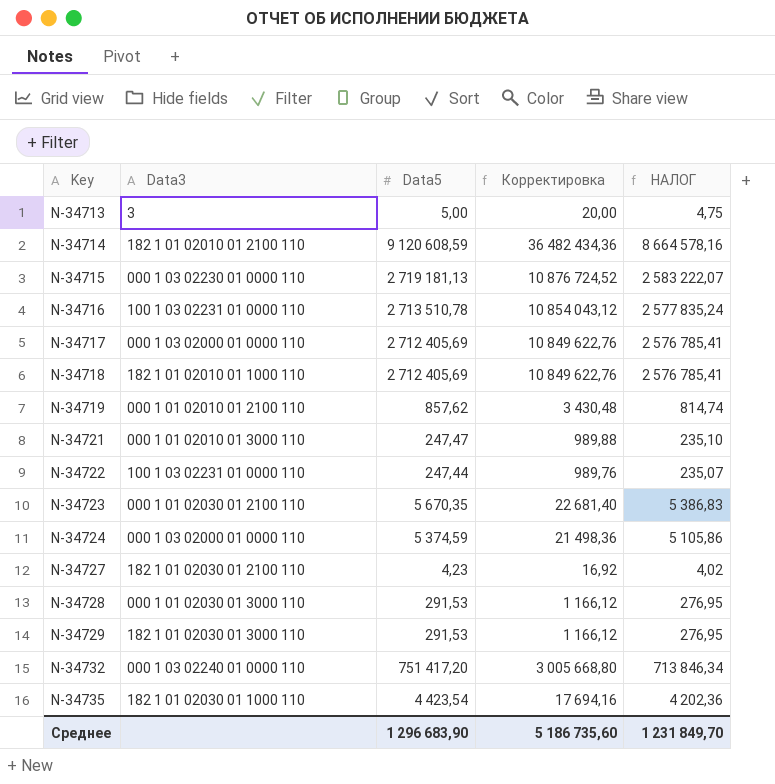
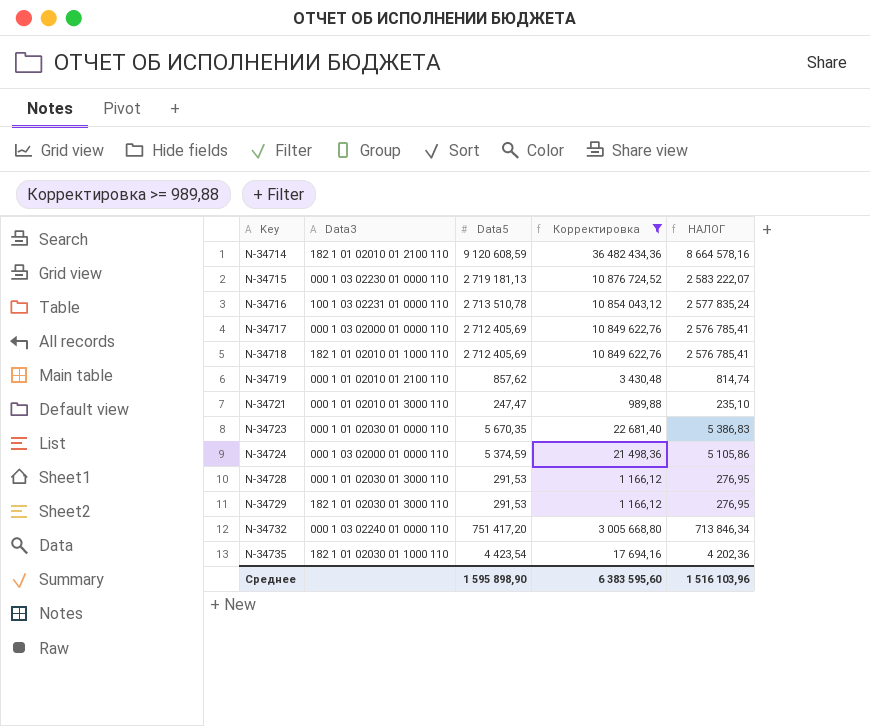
filter: none -> Корректировка >= 989,88
N-34723 | Data3: 000 1 01 02030 01 2100 110 -> 000 1 01 02030 01 0000 110
Среднее | Data5: 1 296 683,90 -> 1 595 898,90
Среднее | Корректировка: 5 186 735,60 -> 6 383 595,60
Среднее | НАЛОГ: 1 231 849,70 -> 1 516 103,96

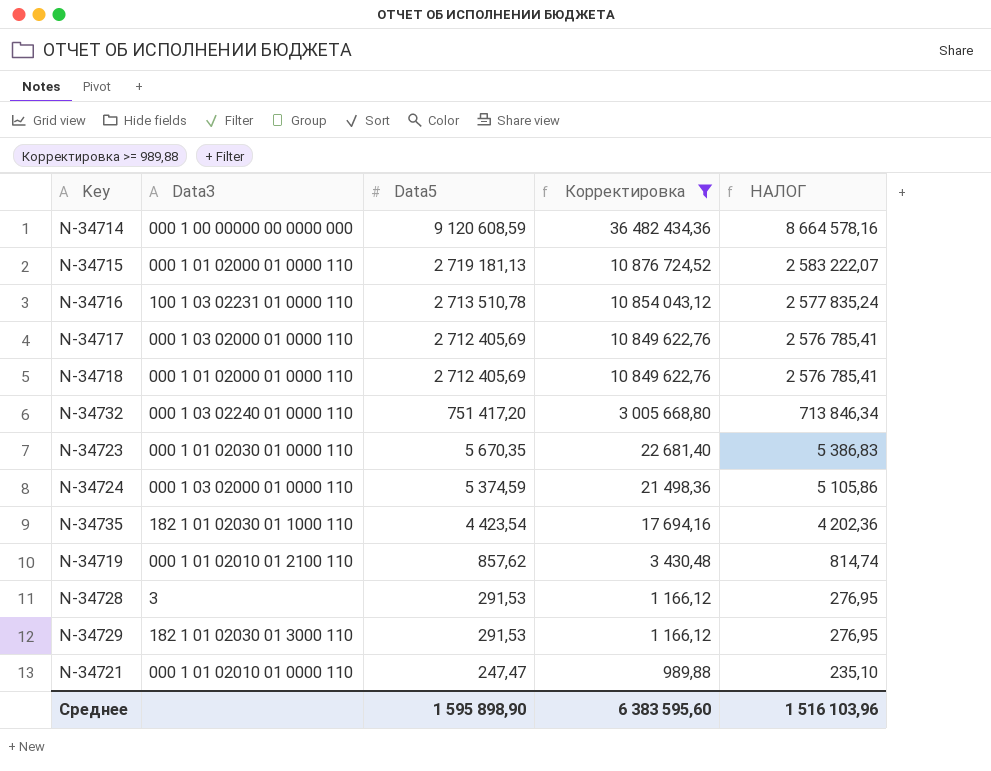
row order: Key ascending -> Data5 descending
N-34714 | Data3: 182 1 01 02010 01 2100 110 -> 000 1 00 00000 00 0000 000
N-34715 | Data3: 000 1 03 02230 01 0000 110 -> 000 1 01 02000 01 0000 110
N-34718 | Data3: 182 1 01 02010 01 1000 110 -> 000 1 01 02000 01 0000 110
N-34728 | Data3: 000 1 01 02030 01 3000 110 -> 3
N-34721 | Data3: 000 1 01 02010 01 3000 110 -> 000 1 01 02010 01 0000 110

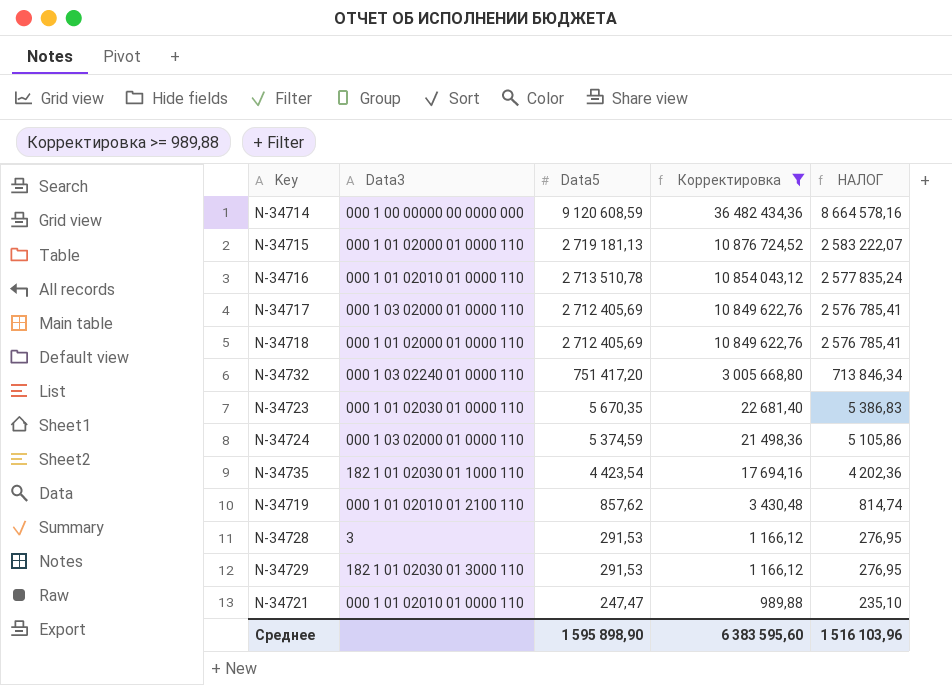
N-34716 | Data3: 100 1 03 02231 01 0000 110 -> 000 1 01 02010 01 0000 110

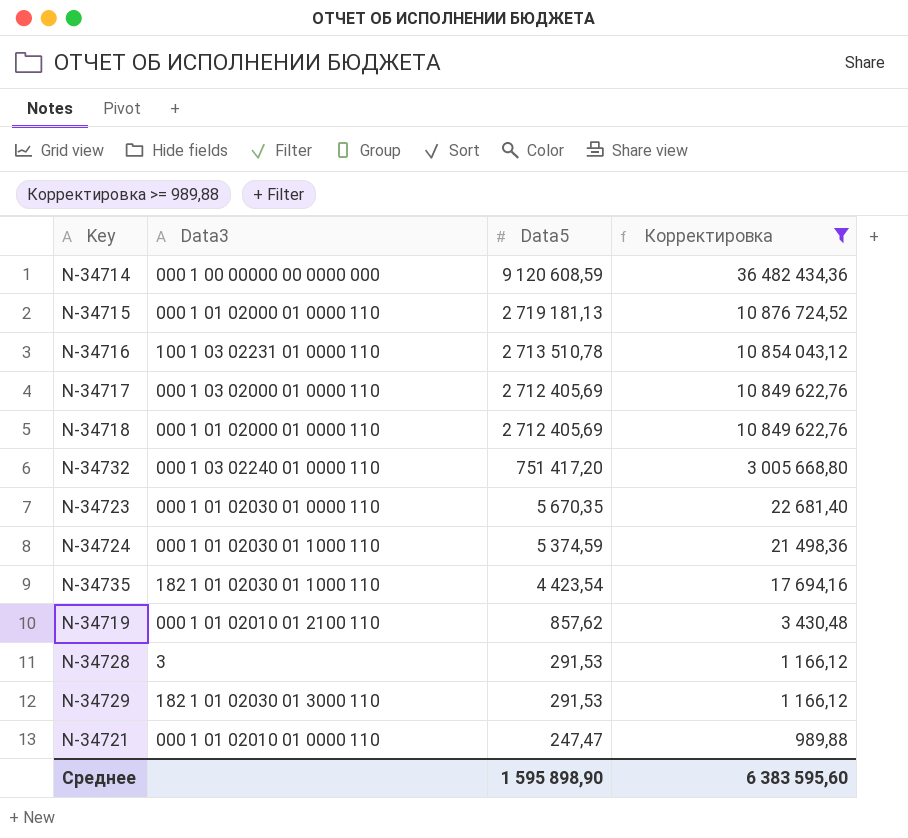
column НАЛОГ | formula: [Data5] * 0,95 -> none
N-34716 | Data3: 000 1 01 02010 01 0000 110 -> 100 1 03 02231 01 0000 110
N-34724 | Data3: 000 1 03 02000 01 0000 110 -> 000 1 01 02030 01 1000 110

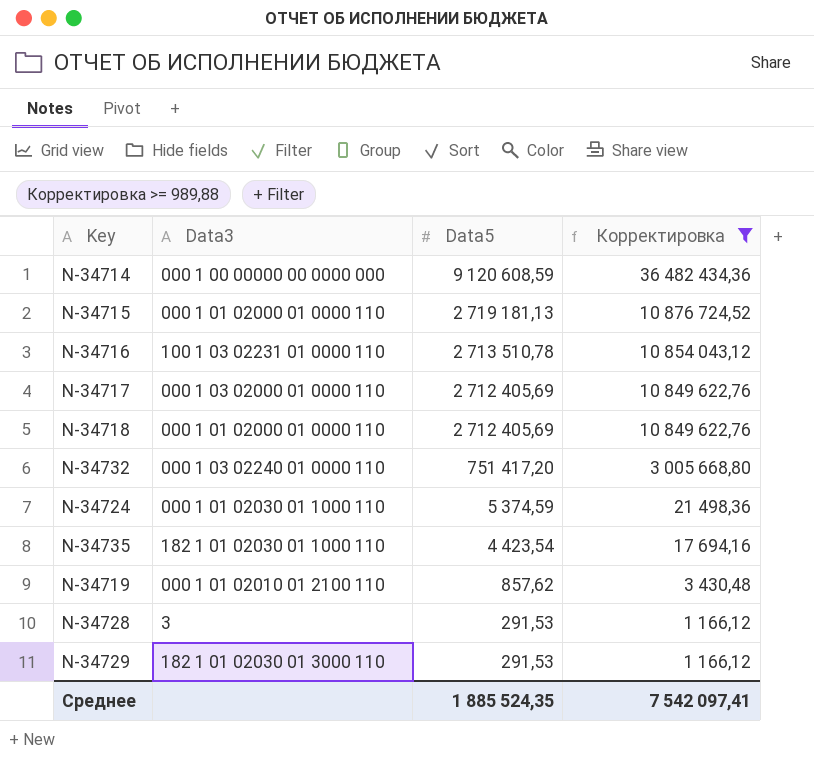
row N-34723: 000 1 01 02030 01 0000 110 | 5 670,35 | 22 681,40 -> none
row N-34721: 000 1 01 02010 01 0000 110 | 247,47 | 989,88 -> none
Среднее | Data5: 1 595 898,90 -> 1 885 524,35
Среднее | Корректировка: 6 383 595,60 -> 7 542 097,41

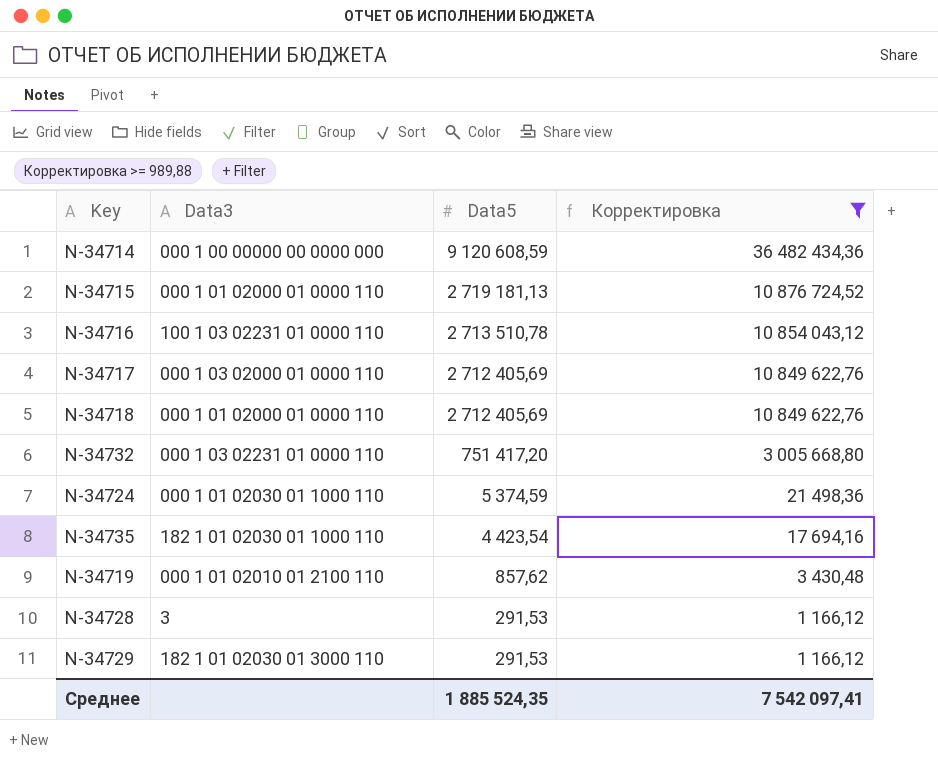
N-34732 | Data3: 000 1 03 02240 01 0000 110 -> 000 1 03 02231 01 0000 110

